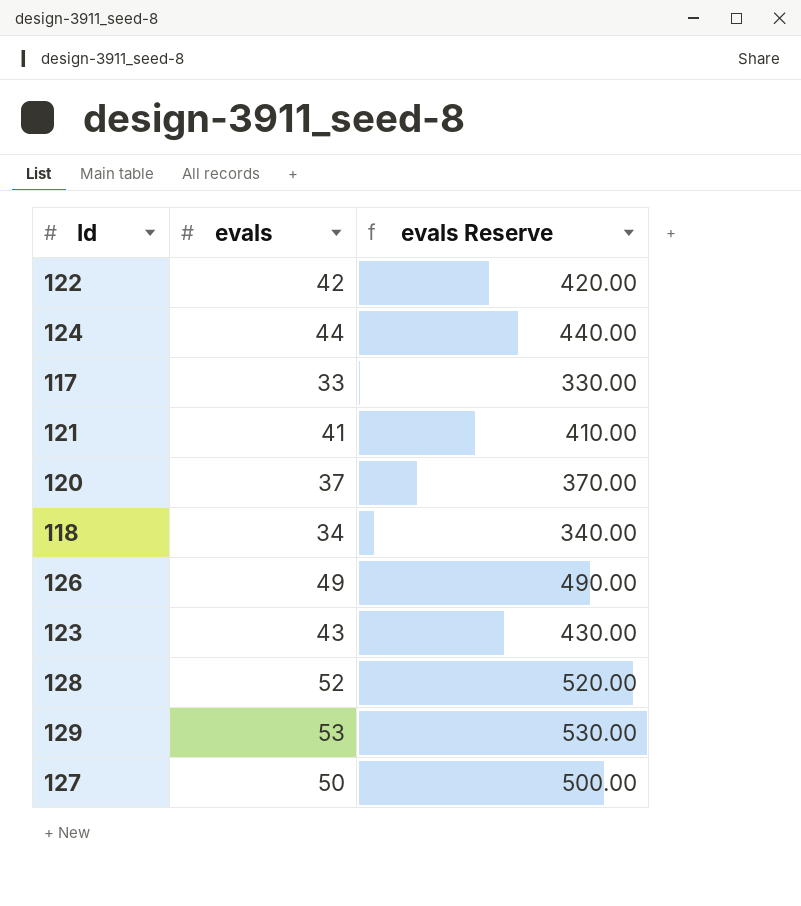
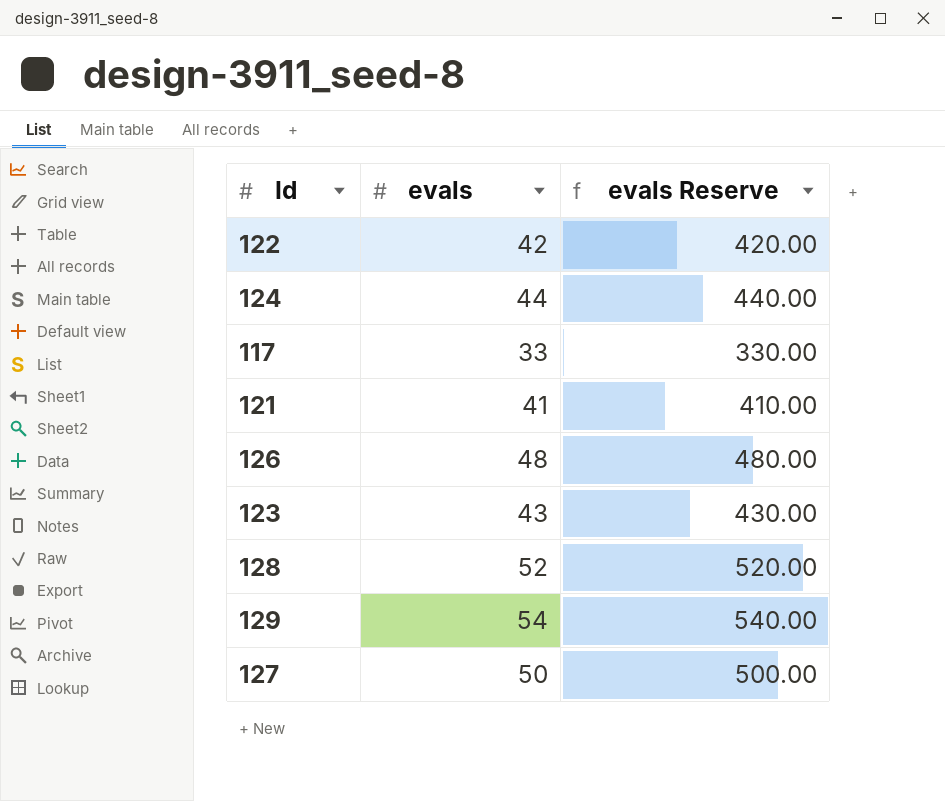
row 120: 37 | 370.00 -> none
row 118: 34 | 340.00 -> none
126 | evals: 49 -> 48
126 | evals Reserve: 490.00 -> 480.00
129 | evals: 53 -> 54
129 | evals Reserve: 530.00 -> 540.00

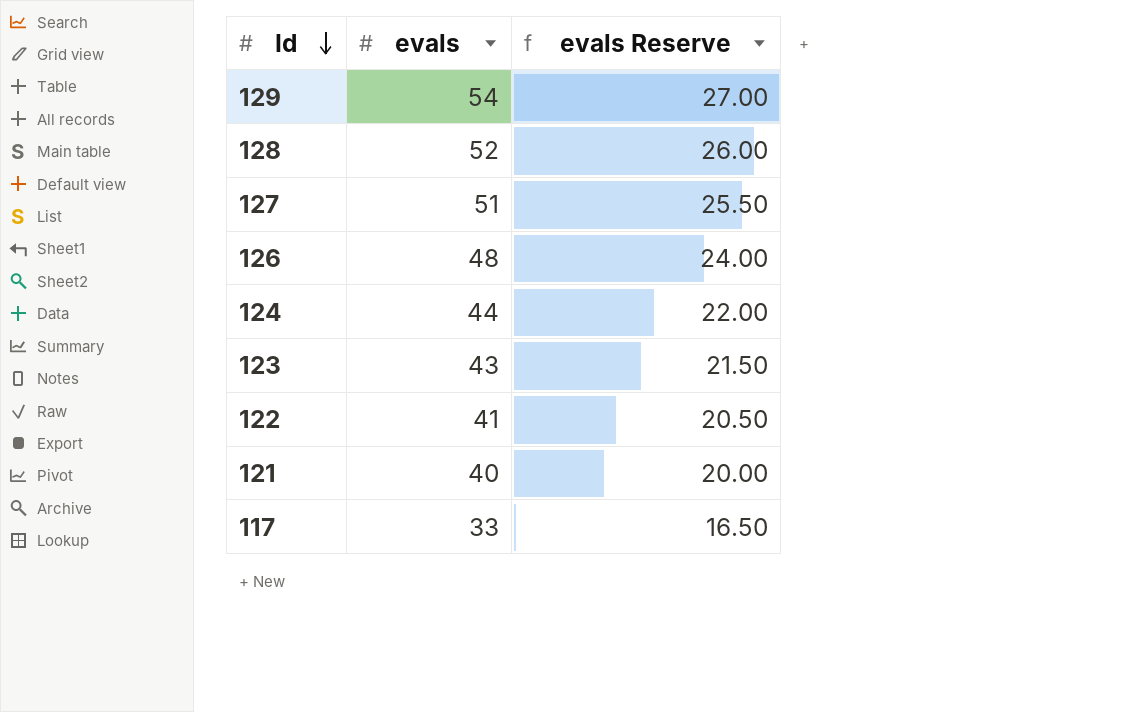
row order: none -> Id descending
column evals Reserve | formula: [evals] * 10 -> [evals] * 0.5
127 | evals: 50 -> 51
122 | evals: 42 -> 41
121 | evals: 41 -> 40

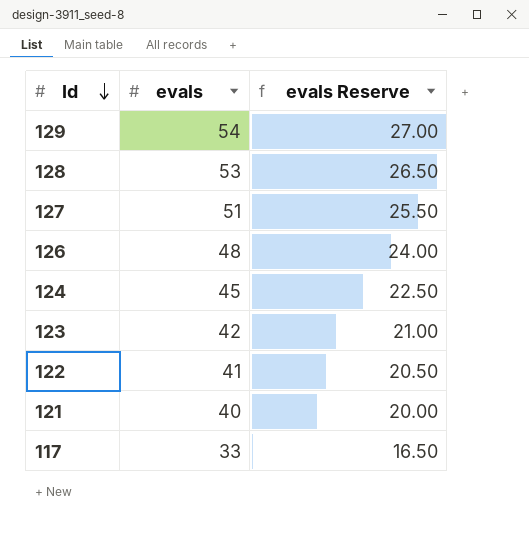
128 | evals: 52 -> 53
128 | evals Reserve: 26.00 -> 26.50
124 | evals: 44 -> 45
124 | evals Reserve: 22.00 -> 22.50
123 | evals: 43 -> 42
123 | evals Reserve: 21.50 -> 21.00

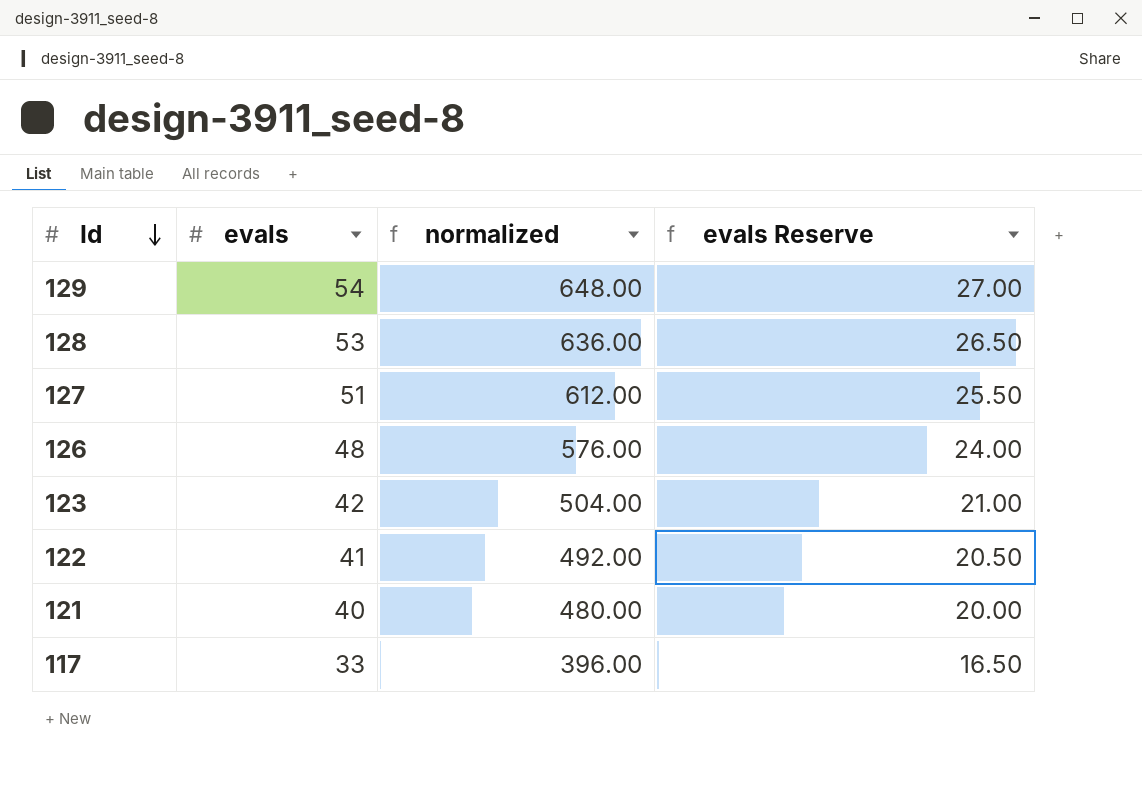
column normalized | formula: none -> [evals] * 12
row 124: 45 | 22.50 -> none

